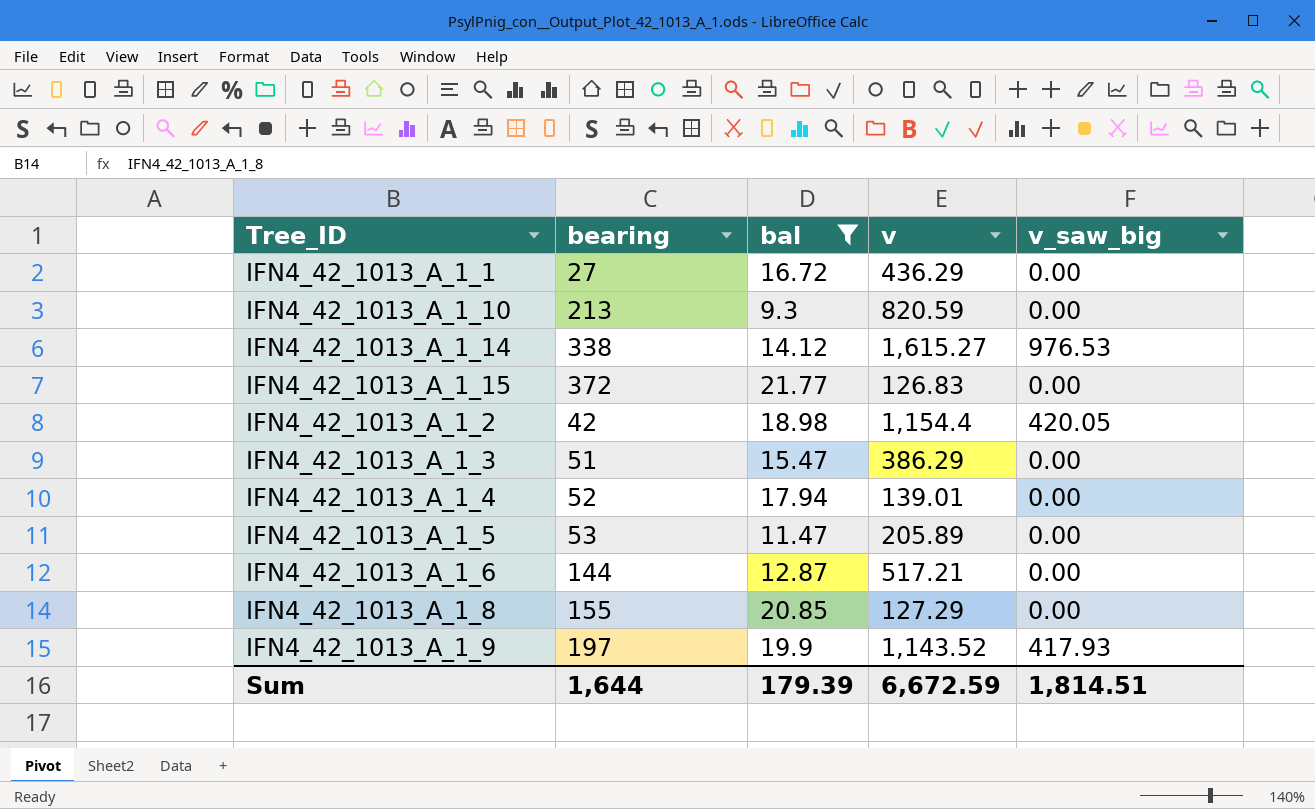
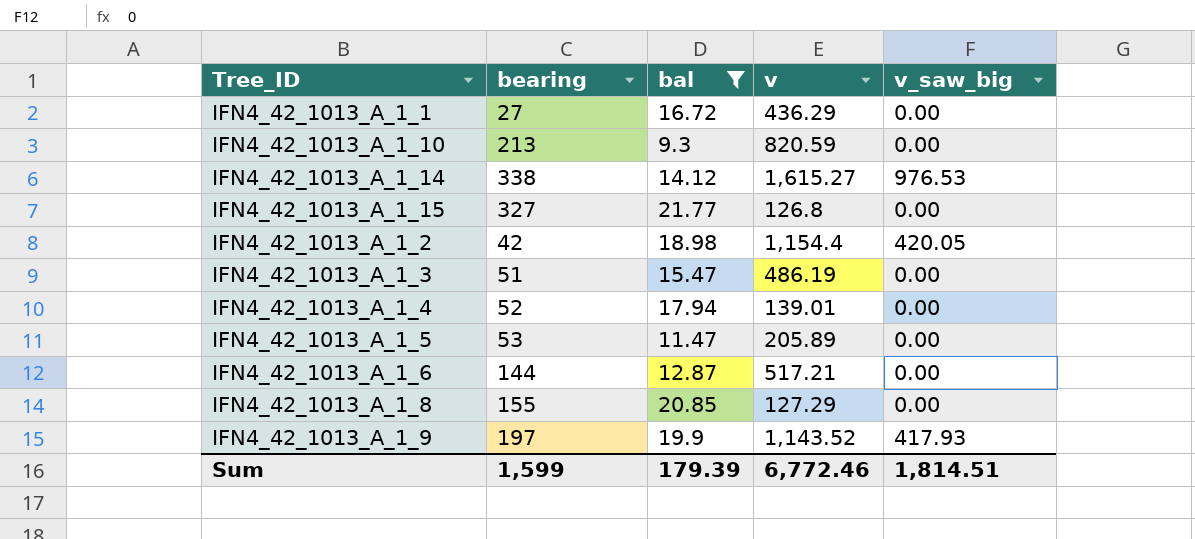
IFN4_42_1013_A_1_15 | bearing: 372 -> 327
IFN4_42_1013_A_1_15 | v: 126.83 -> 126.8
IFN4_42_1013_A_1_3 | v: 386.29 -> 486.19
Sum | bearing: 1,644 -> 1,599
Sum | v: 6,672.59 -> 6,772.46

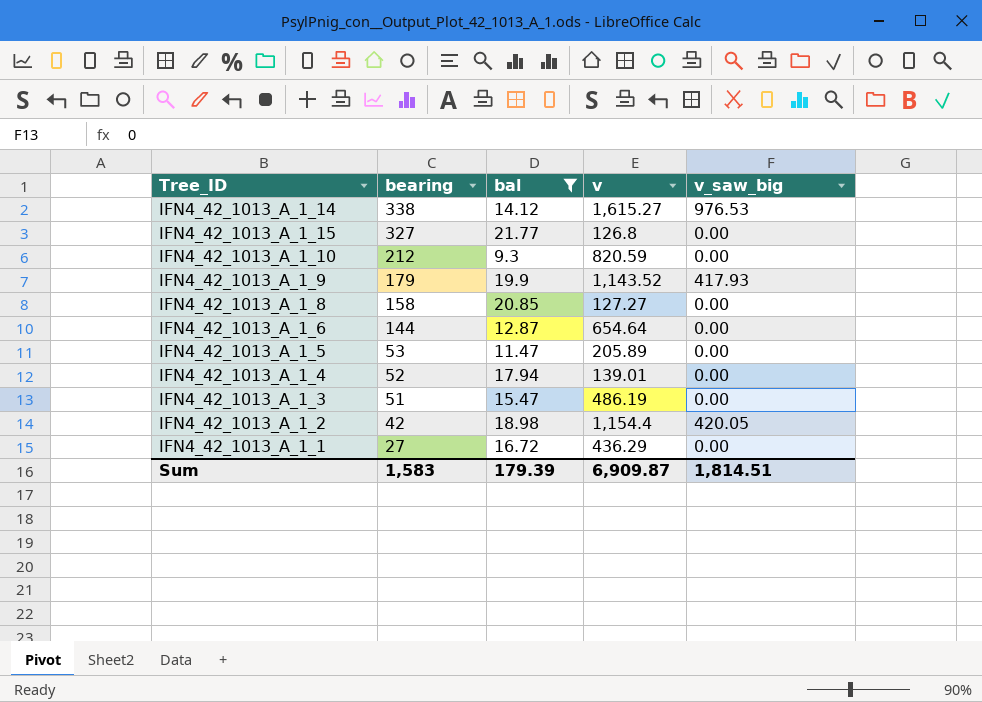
row order: none -> bearing descending
IFN4_42_1013_A_1_10 | bearing: 213 -> 212
IFN4_42_1013_A_1_9 | bearing: 197 -> 179
IFN4_42_1013_A_1_8 | bearing: 155 -> 158
IFN4_42_1013_A_1_8 | v: 127.29 -> 127.27
IFN4_42_1013_A_1_6 | v: 517.21 -> 654.64
Sum | bearing: 1,599 -> 1,583
Sum | v: 6,772.46 -> 6,909.87

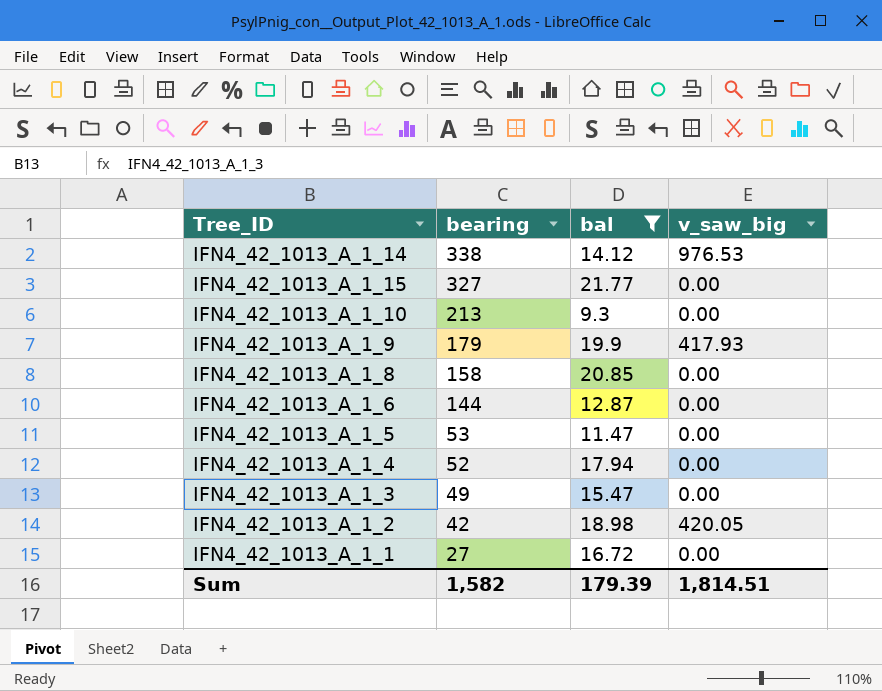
column v | position: 4 -> none
IFN4_42_1013_A_1_10 | bearing: 212 -> 213
IFN4_42_1013_A_1_3 | bearing: 51 -> 49
Sum | bearing: 1,583 -> 1,582

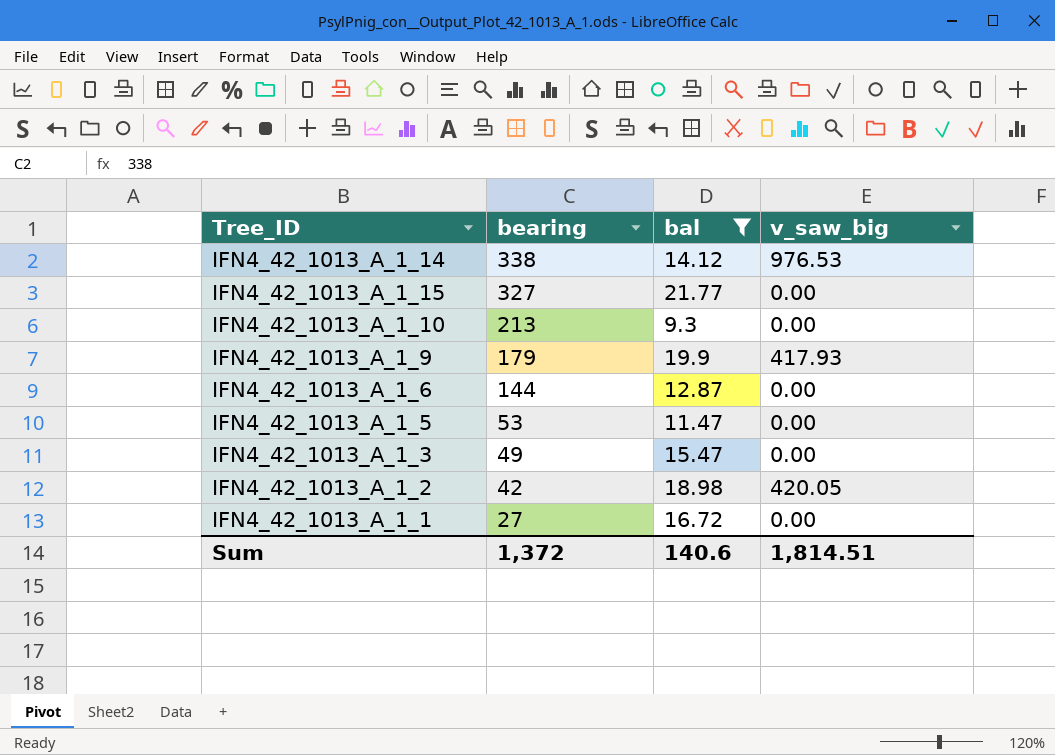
row IFN4_42_1013_A_1_8: 158 | 20.85 | 0.00 -> none
row IFN4_42_1013_A_1_4: 52 | 17.94 | 0.00 -> none
Sum | bearing: 1,582 -> 1,372
Sum | bal: 179.39 -> 140.6

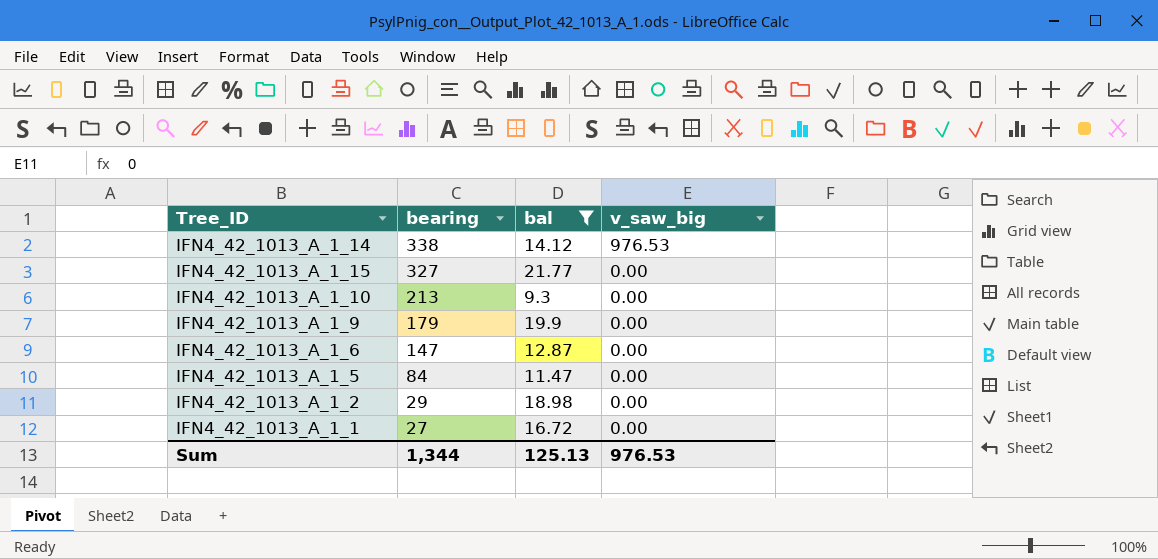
row IFN4_42_1013_A_1_3: 49 | 15.47 | 0.00 -> none
IFN4_42_1013_A_1_9 | v_saw_big: 417.93 -> 0.00
IFN4_42_1013_A_1_6 | bearing: 144 -> 147
IFN4_42_1013_A_1_5 | bearing: 53 -> 84
IFN4_42_1013_A_1_2 | bearing: 42 -> 29
IFN4_42_1013_A_1_2 | v_saw_big: 420.05 -> 0.00
Sum | bearing: 1,372 -> 1,344
Sum | bal: 140.6 -> 125.13
Sum | v_saw_big: 1,814.51 -> 976.53

